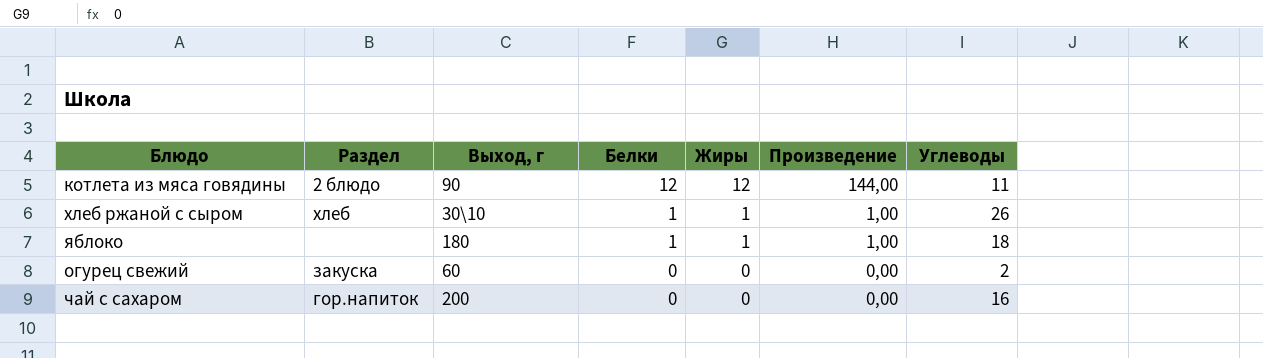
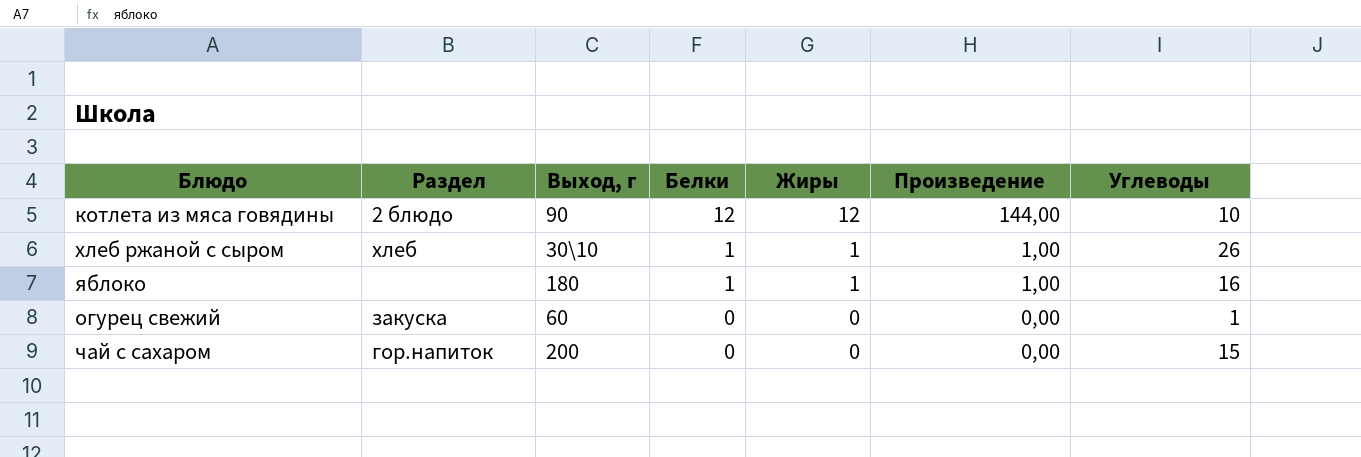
котлета из мяса говядины | Углеводы: 11 -> 10
яблоко | Углеводы: 18 -> 16
огурец свежий | Углеводы: 2 -> 1
чай с сахаром | Углеводы: 16 -> 15

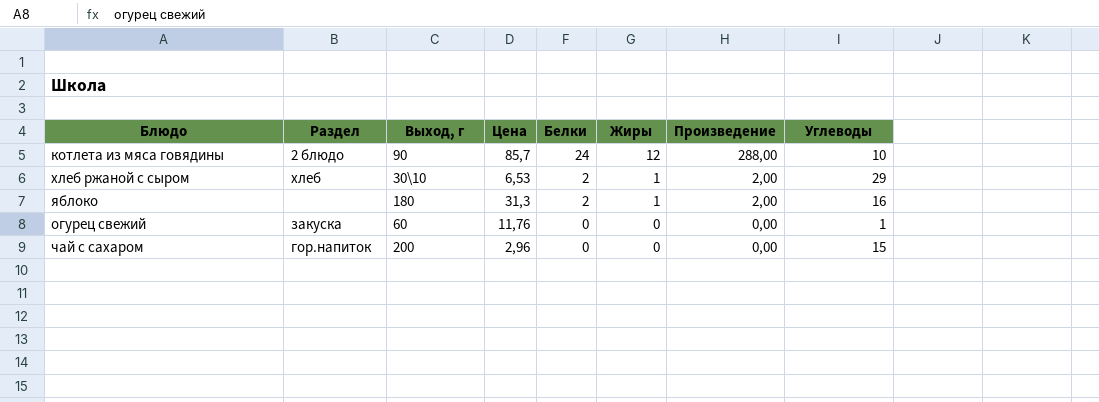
column Цена | position: none -> 4
котлета из мяса говядины | Белки: 12 -> 24
котлета из мяса говядины | Произведение: 144,00 -> 288,00
хлеб ржаной с сыром | Белки: 1 -> 2
хлеб ржаной с сыром | Произведение: 1,00 -> 2,00
хлеб ржаной с сыром | Углеводы: 26 -> 29
яблоко | Белки: 1 -> 2
яблоко | Произведение: 1,00 -> 2,00

